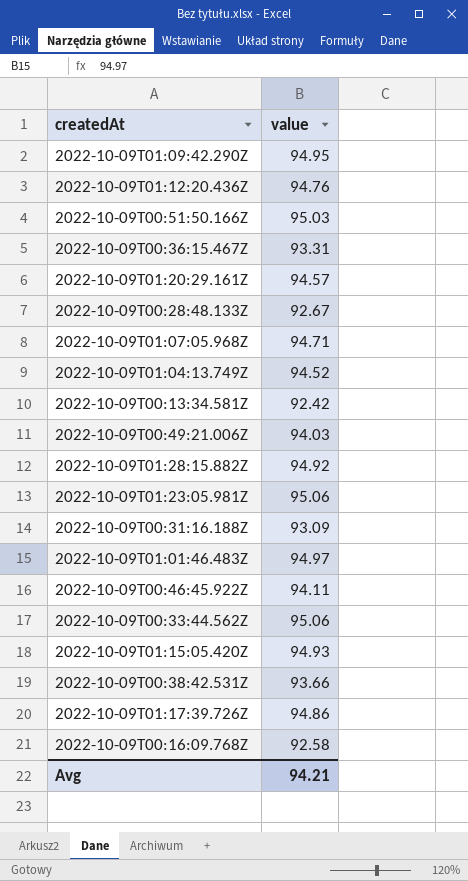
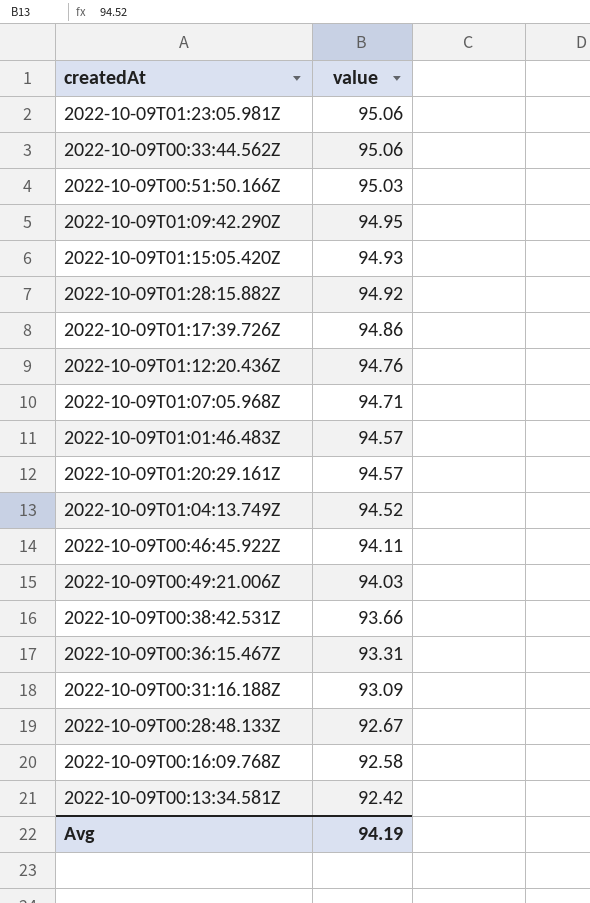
row order: none -> value descending
2022-10-09T01:01:46.483Z | value: 94.97 -> 94.57
Avg | value: 94.21 -> 94.19

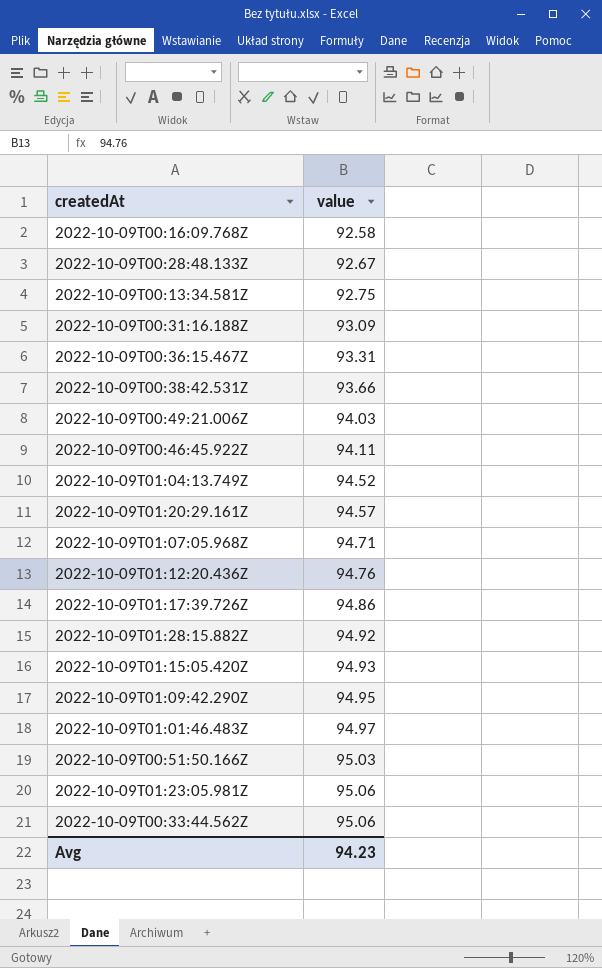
row order: value descending -> value ascending
2022-10-09T00:13:34.581Z | value: 92.42 -> 92.75
2022-10-09T01:01:46.483Z | value: 94.57 -> 94.97
Avg | value: 94.19 -> 94.23

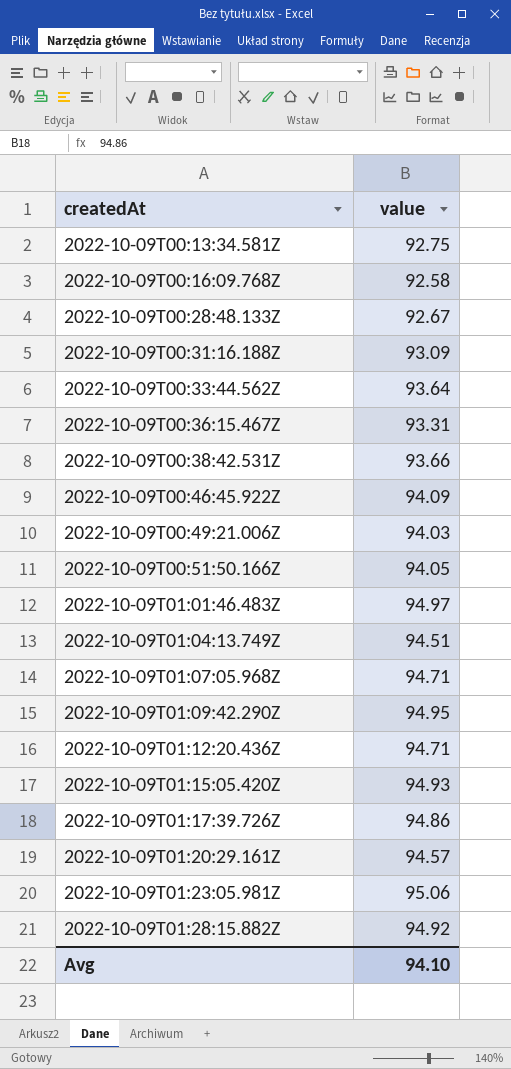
row order: value ascending -> createdAt ascending
2022-10-09T00:33:44.562Z | value: 95.06 -> 93.64
2022-10-09T00:46:45.922Z | value: 94.11 -> 94.09
2022-10-09T00:51:50.166Z | value: 95.03 -> 94.05
2022-10-09T01:04:13.749Z | value: 94.52 -> 94.51
2022-10-09T01:12:20.436Z | value: 94.76 -> 94.71
Avg | value: 94.23 -> 94.10

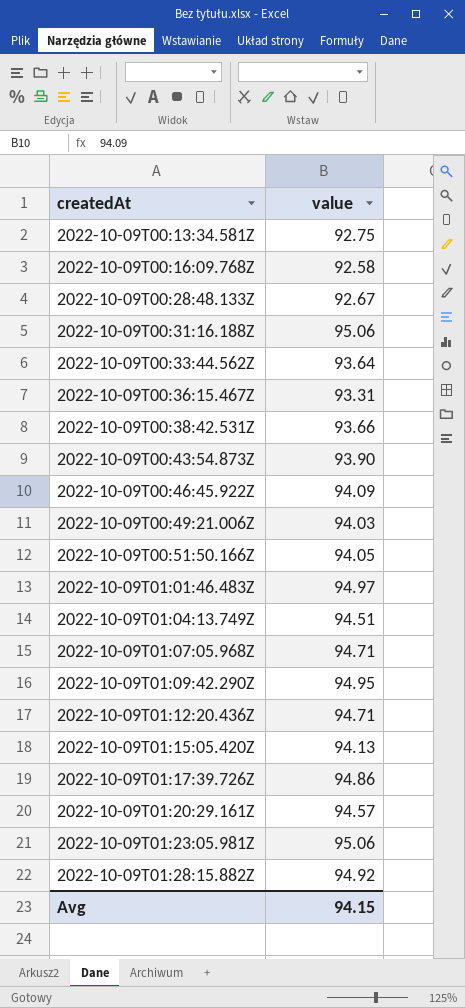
2022-10-09T00:31:16.188Z | value: 93.09 -> 95.06
row 2022-10-09T00:43:54.873Z: none -> 93.90
2022-10-09T01:15:05.420Z | value: 94.93 -> 94.13
Avg | value: 94.10 -> 94.15

